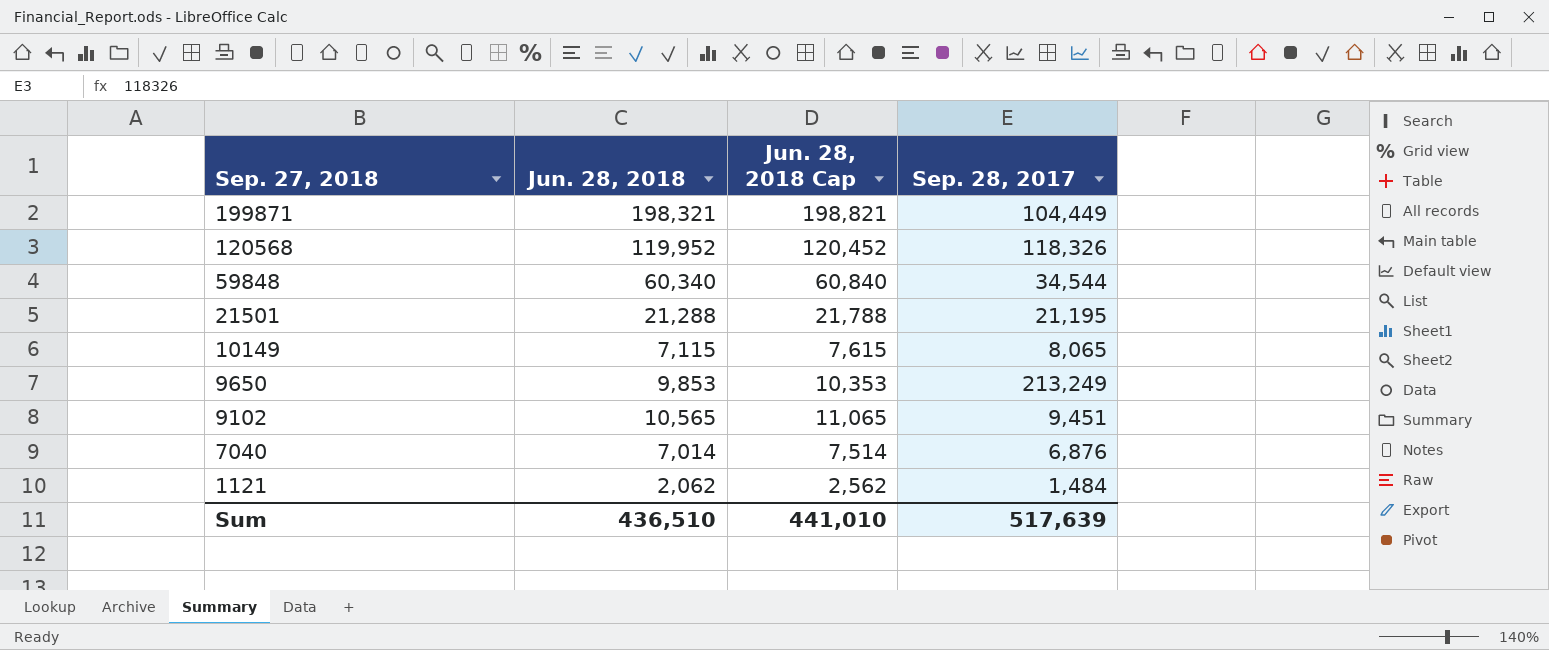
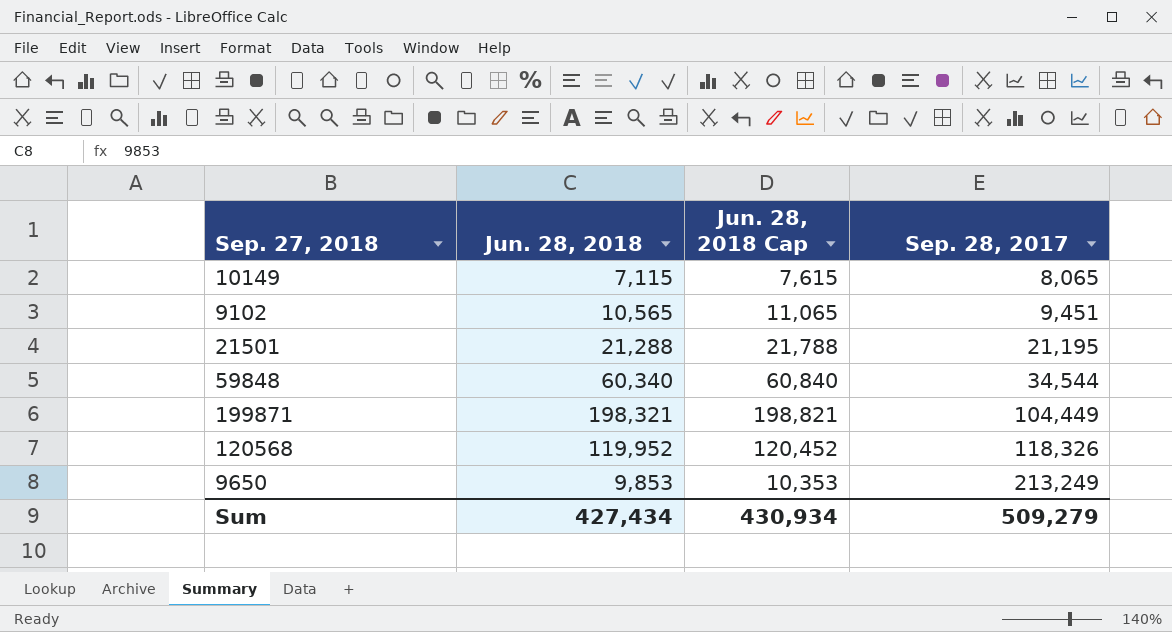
row order: Sep. 27, 2018 descending -> Sep. 28, 2017 ascending
row 7040: 7,014 | 7,514 | 6,876 -> none
row 1121: 2,062 | 2,562 | 1,484 -> none
Sum | Jun. 28, 2018: 436,510 -> 427,434
Sum | Jun. 28, 2018 Cap: 441,010 -> 430,934
Sum | Sep. 28, 2017: 517,639 -> 509,279

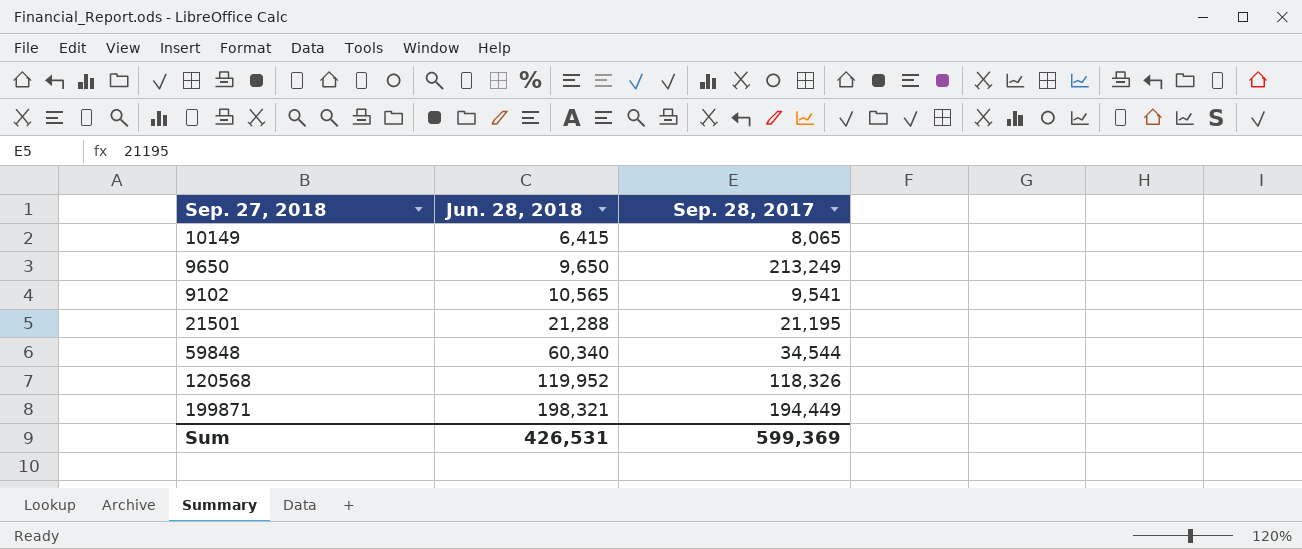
row order: Sep. 28, 2017 ascending -> Jun. 28, 2018 ascending
column Jun. 28, 2018 Cap | formula: [Jun. 28, 2018] + 500 -> none
10149 | Jun. 28, 2018: 7,115 -> 6,415
9650 | Jun. 28, 2018: 9,853 -> 9,650
9102 | Sep. 28, 2017: 9,451 -> 9,541
199871 | Sep. 28, 2017: 104,449 -> 194,449
Sum | Jun. 28, 2018: 427,434 -> 426,531
Sum | Sep. 28, 2017: 509,279 -> 599,369

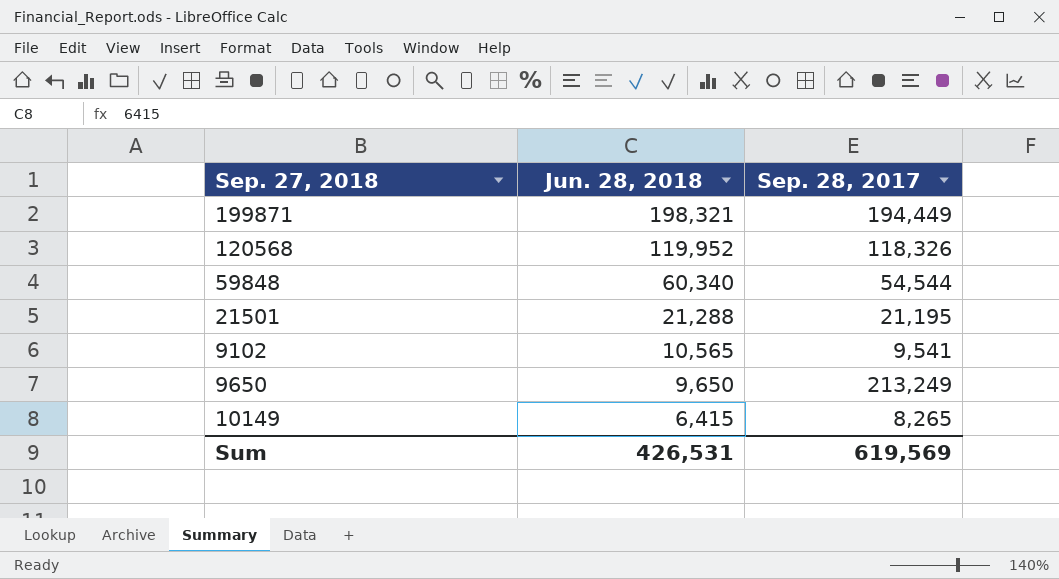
row order: Jun. 28, 2018 ascending -> Jun. 28, 2018 descending
59848 | Sep. 28, 2017: 34,544 -> 54,544
10149 | Sep. 28, 2017: 8,065 -> 8,265
Sum | Sep. 28, 2017: 599,369 -> 619,569

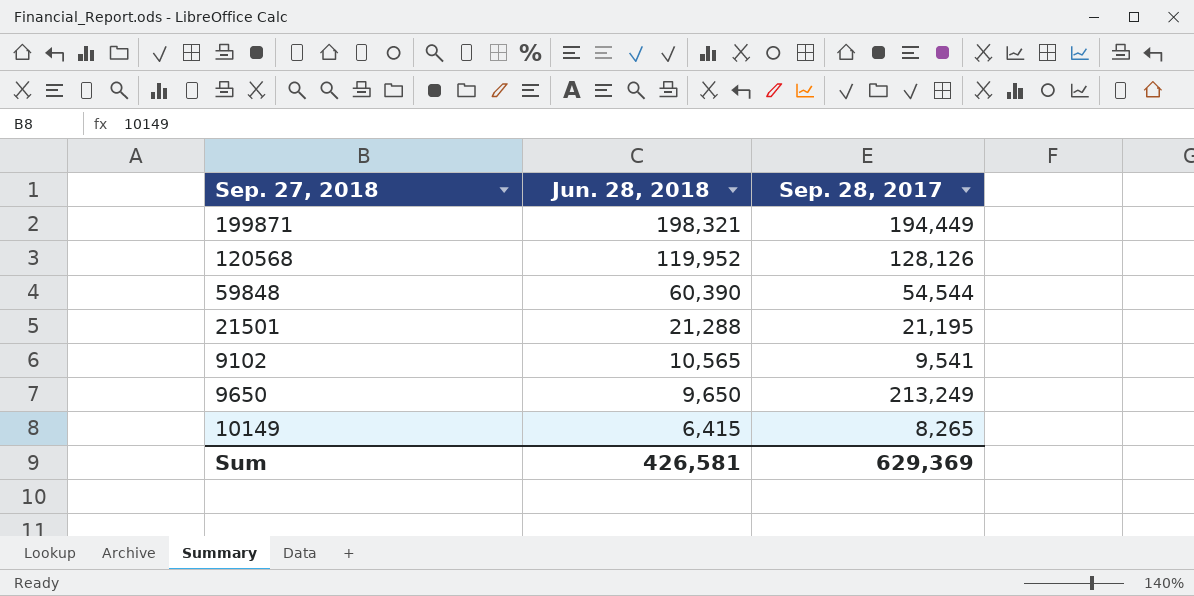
120568 | Sep. 28, 2017: 118,326 -> 128,126
59848 | Jun. 28, 2018: 60,340 -> 60,390
Sum | Jun. 28, 2018: 426,531 -> 426,581
Sum | Sep. 28, 2017: 619,569 -> 629,369

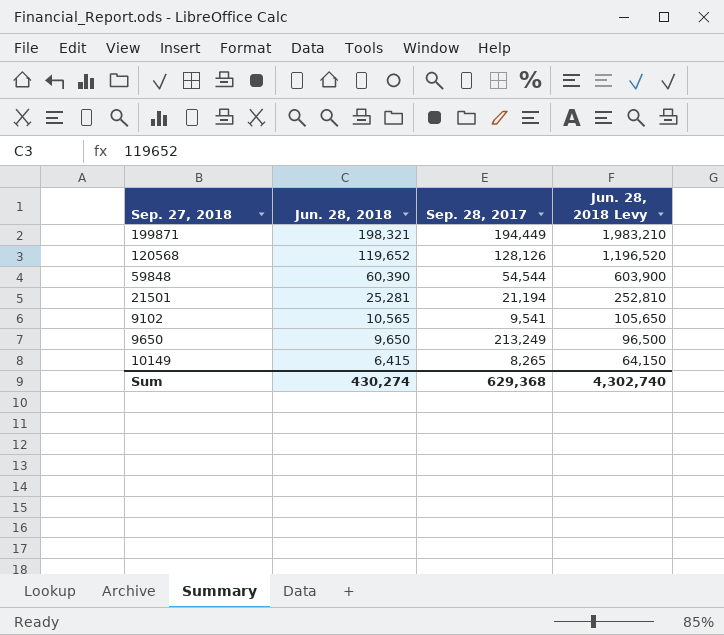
column Jun. 28, 2018 Levy | formula: none -> [Jun. 28, 2018] * 10
120568 | Jun. 28, 2018: 119,952 -> 119,652
21501 | Jun. 28, 2018: 21,288 -> 25,281
21501 | Sep. 28, 2017: 21,195 -> 21,194
Sum | Jun. 28, 2018: 426,581 -> 430,274
Sum | Sep. 28, 2017: 629,369 -> 629,368

